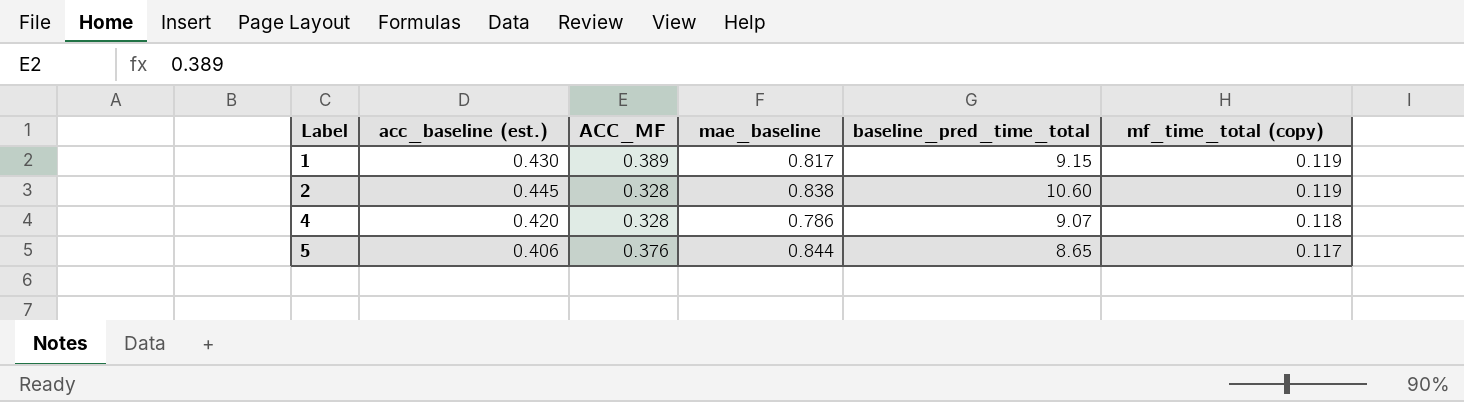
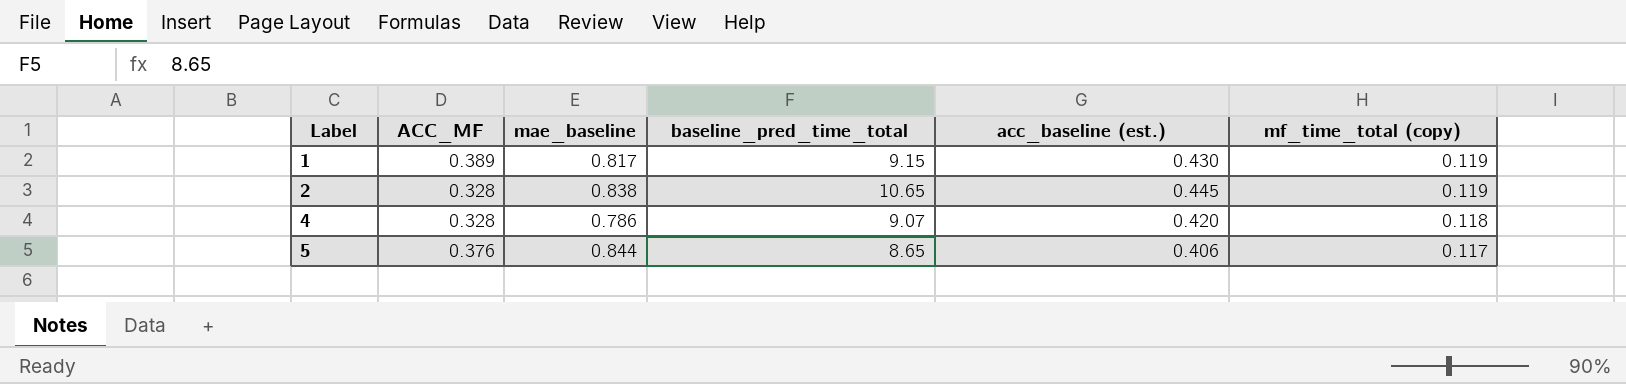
column acc_baseline (est.) | position: 2 -> 5
2 | baseline_pred_time_total: 10.60 -> 10.65

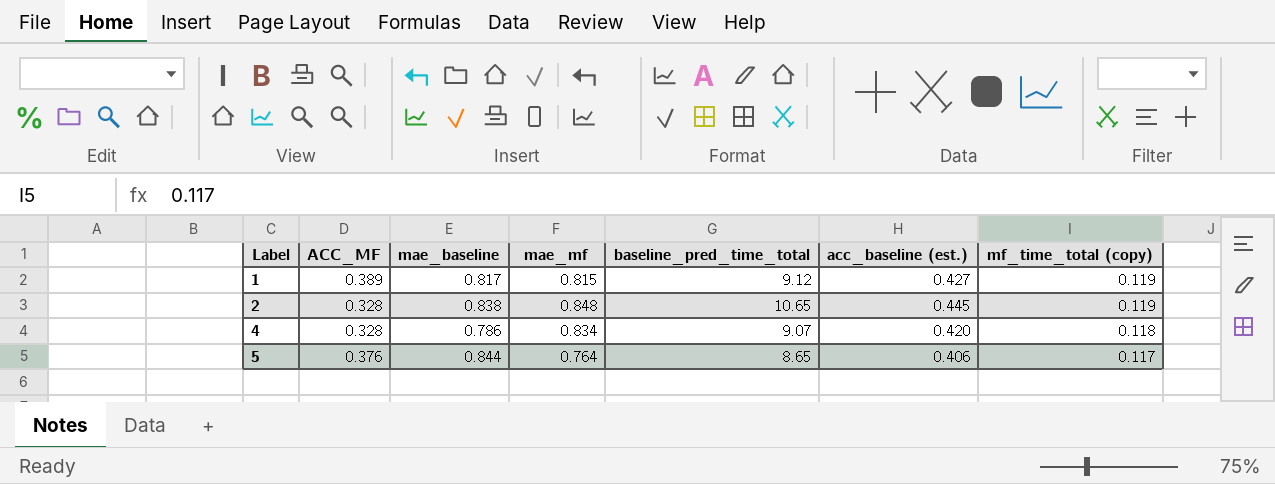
column mae_mf | position: none -> 4
1 | baseline_pred_time_total: 9.15 -> 9.12
1 | acc_baseline (est.): 0.430 -> 0.427

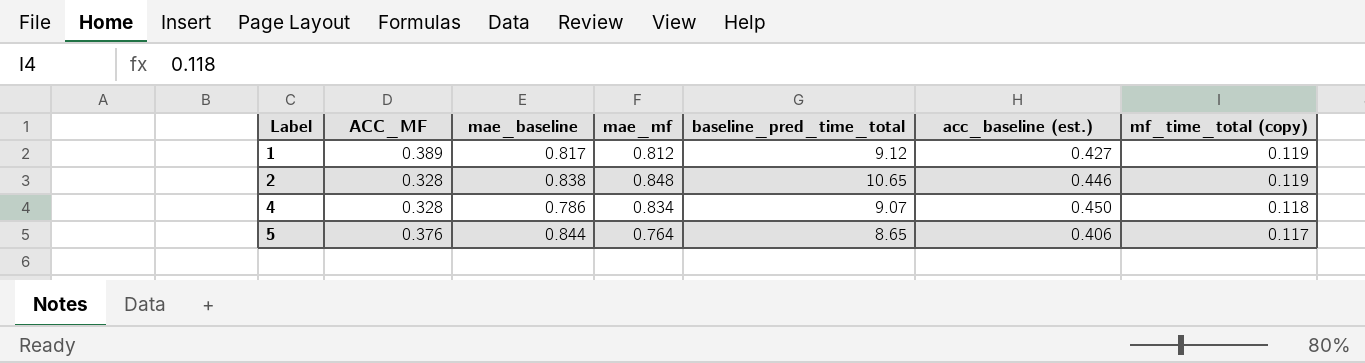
1 | mae_mf: 0.815 -> 0.812
2 | acc_baseline (est.): 0.445 -> 0.446
4 | acc_baseline (est.): 0.420 -> 0.450

